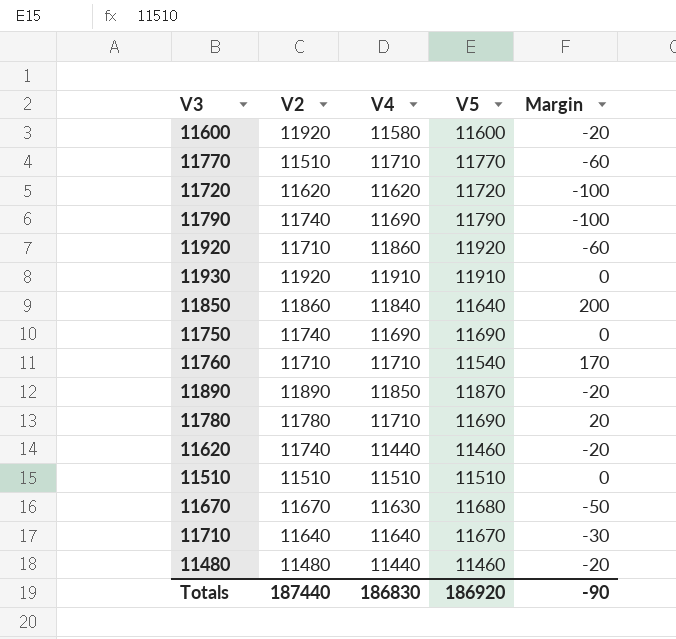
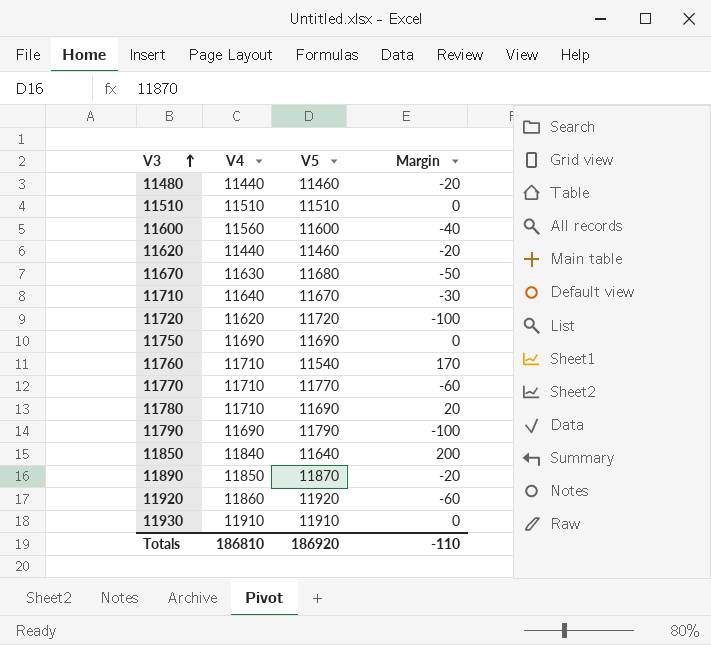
row order: none -> V3 ascending
column V2 | position: 2 -> none
11600 | V4: 11580 -> 11560
11600 | Margin: -20 -> -40
Totals | V4: 186830 -> 186810
Totals | Margin: -90 -> -110

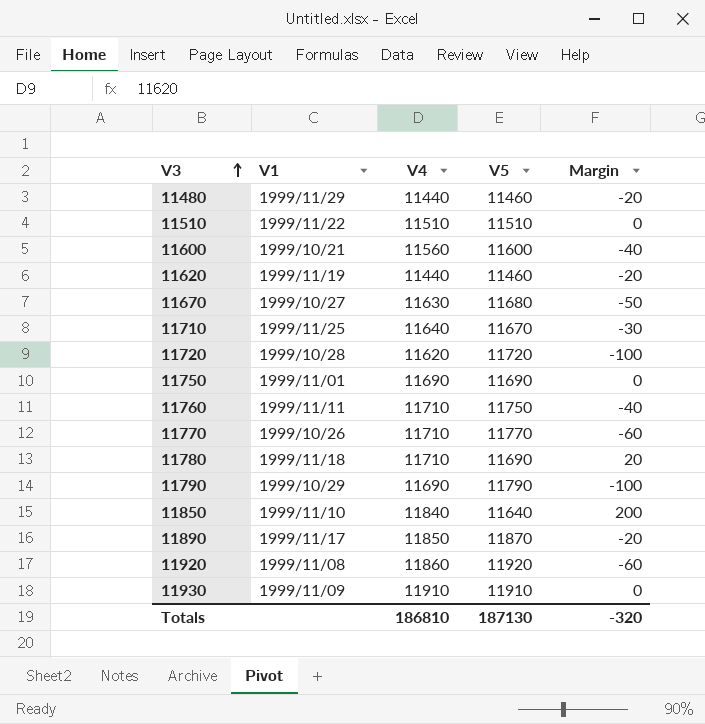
column V1 | position: none -> 2
11760 | V5: 11540 -> 11750
11760 | Margin: 170 -> -40
Totals | V5: 186920 -> 187130
Totals | Margin: -110 -> -320

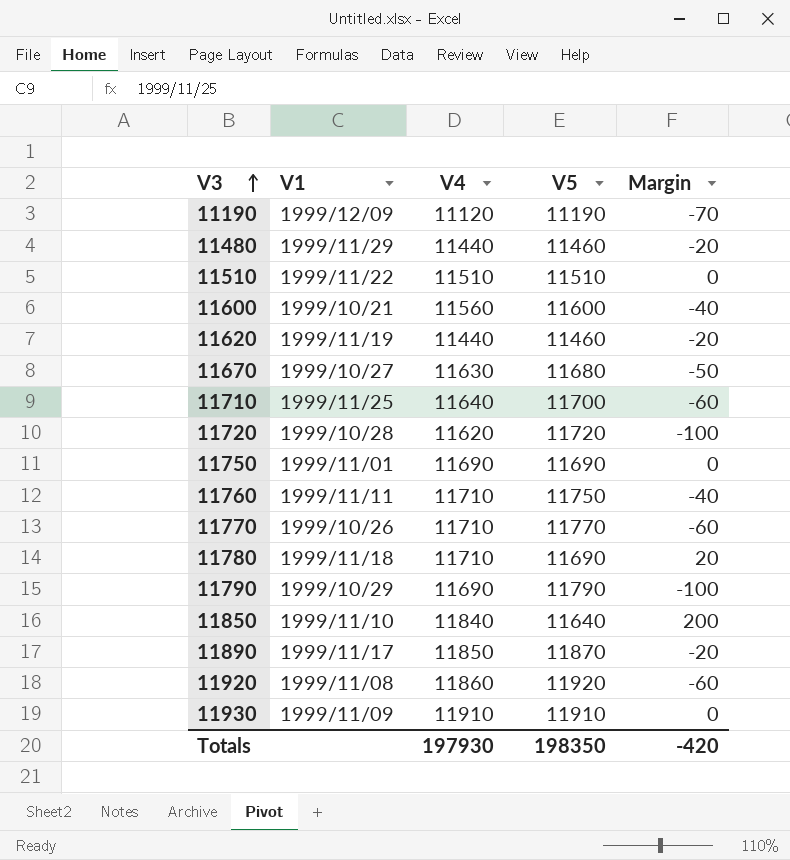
row 11190: none -> 1999/12/09 | 11120 | 11190 | -70
11710 | V5: 11670 -> 11700
11710 | Margin: -30 -> -60
Totals | V4: 186810 -> 197930
Totals | V5: 187130 -> 198350
Totals | Margin: -320 -> -420

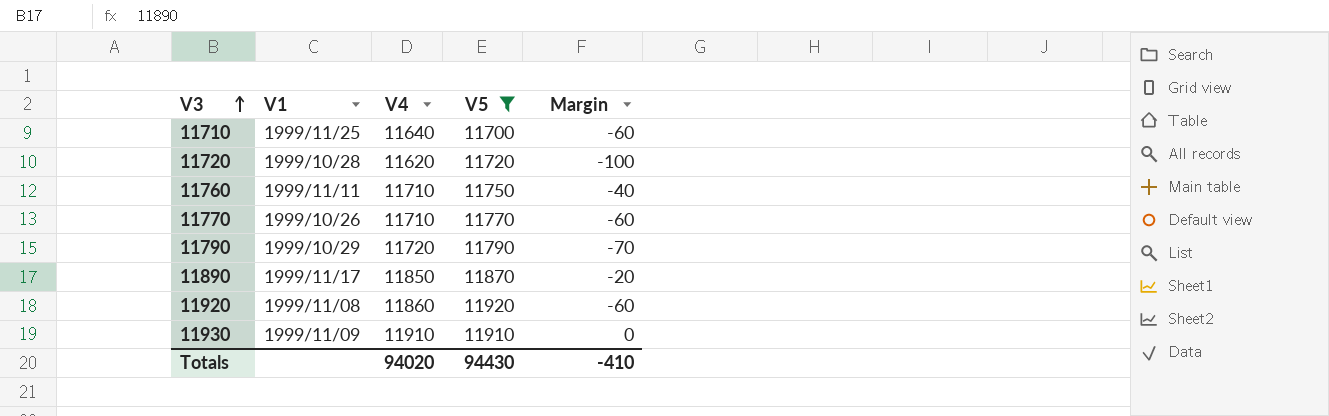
filter: none -> V5 >= 11700
11790 | V4: 11690 -> 11720
11790 | Margin: -100 -> -70
Totals | V4: 197930 -> 94020
Totals | V5: 198350 -> 94430
Totals | Margin: -420 -> -410

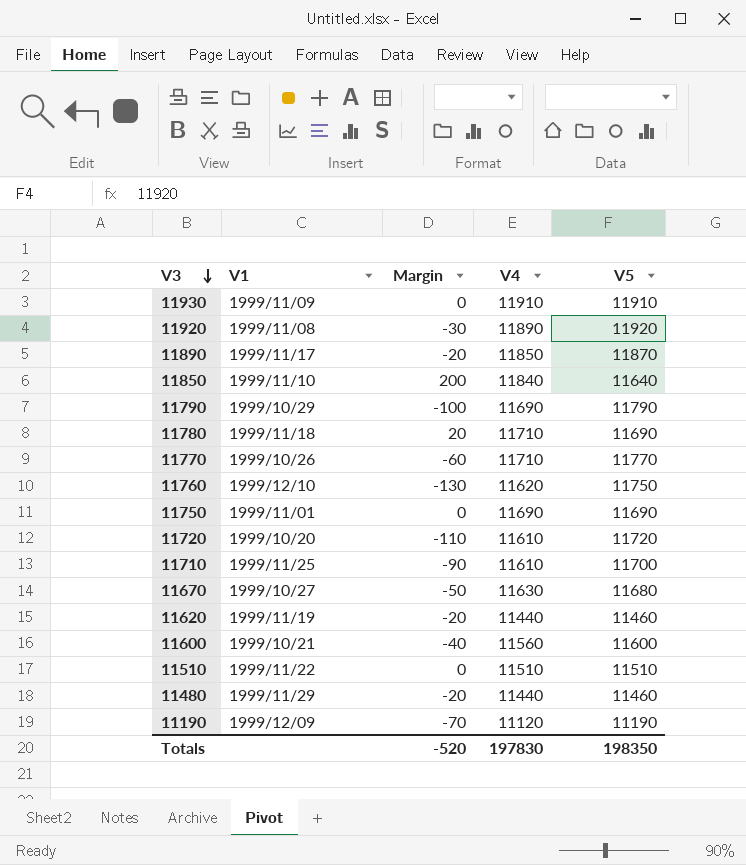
filter: V5 >= 11700 -> none
row order: V3 ascending -> V3 descending
column Margin | position: 5 -> 3
11920 | Margin: -60 -> -30
11920 | V4: 11860 -> 11890
11790 | Margin: -70 -> -100
11790 | V4: 11720 -> 11690
11760 | V1: 1999/11/11 -> 1999/12/10
11760 | Margin: -40 -> -130
11760 | V4: 11710 -> 11620
11720 | V1: 1999/10/28 -> 1999/10/20
11720 | Margin: -100 -> -110
11720 | V4: 11620 -> 11610
11710 | Margin: -60 -> -90
11710 | V4: 11640 -> 11610
Totals | Margin: -410 -> -520
Totals | V4: 94020 -> 197830
Totals | V5: 94430 -> 198350

